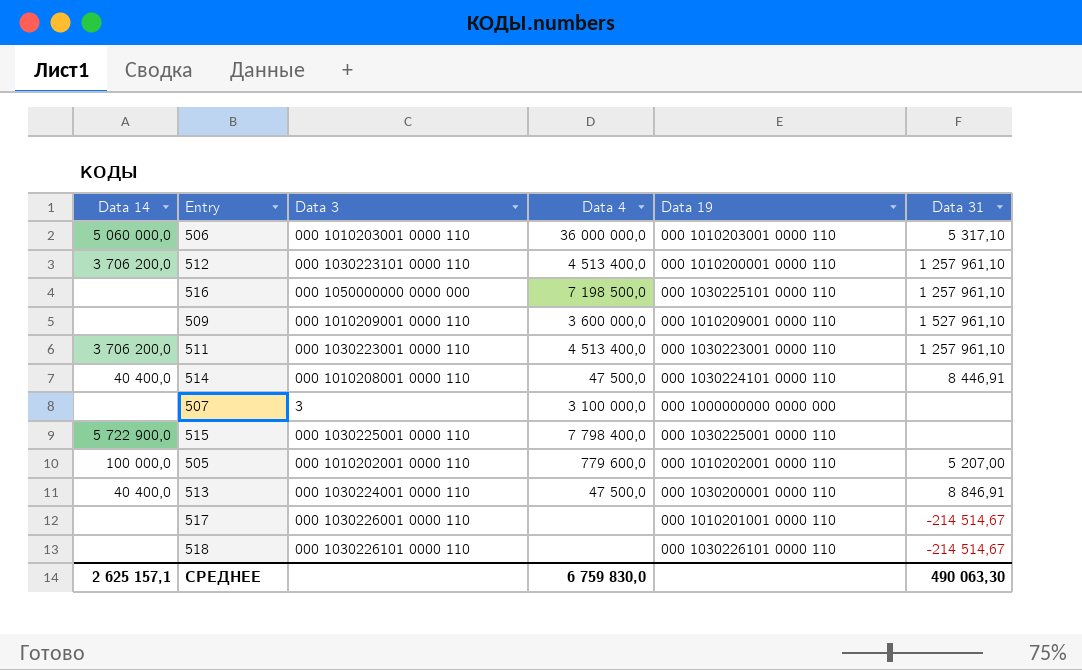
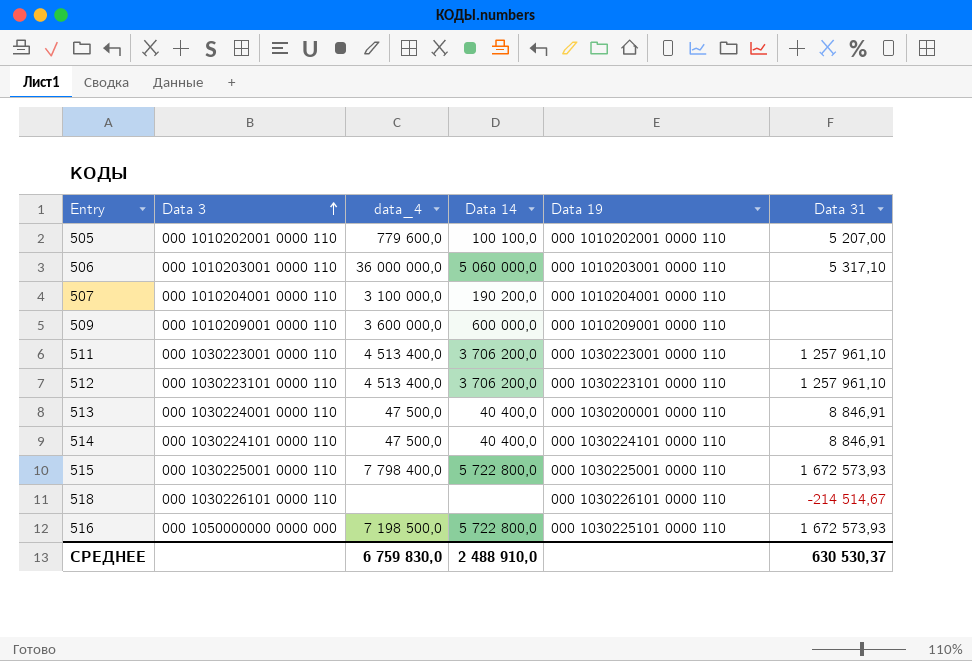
row order: none -> Data 3 ascending
column name: Data 4 -> data_4
column Data 14 | position: 1 -> 4
row 517: none | 000 1030226001 0000 110 | none | 000 1010201001 0000 110 | -214 514,67 -> none
505 | Data 14: 100 000,0 -> 100 100,0
507 | Data 3: 3 -> 000 1010204001 0000 110
507 | Data 14: none -> 190 200,0
507 | Data 19: 000 1000000000 0000 000 -> 000 1010204001 0000 110
509 | Data 14: none -> 600 000,0
509 | Data 31: 1 527 961,10 -> none
512 | Data 19: 000 1010200001 0000 110 -> 000 1030223101 0000 110
514 | Data 3: 000 1010208001 0000 110 -> 000 1030224101 0000 110
514 | Data 31: 8 446,91 -> 8 846,91
515 | Data 14: 5 722 900,0 -> 5 722 800,0
515 | Data 31: none -> 1 672 573,93
516 | Data 14: none -> 5 722 800,0
516 | Data 31: 1 257 961,10 -> 1 672 573,93
СРЕДНЕЕ | Data 14: 2 625 157,1 -> 2 488 910,0
СРЕДНЕЕ | Data 31: 490 063,30 -> 630 530,37

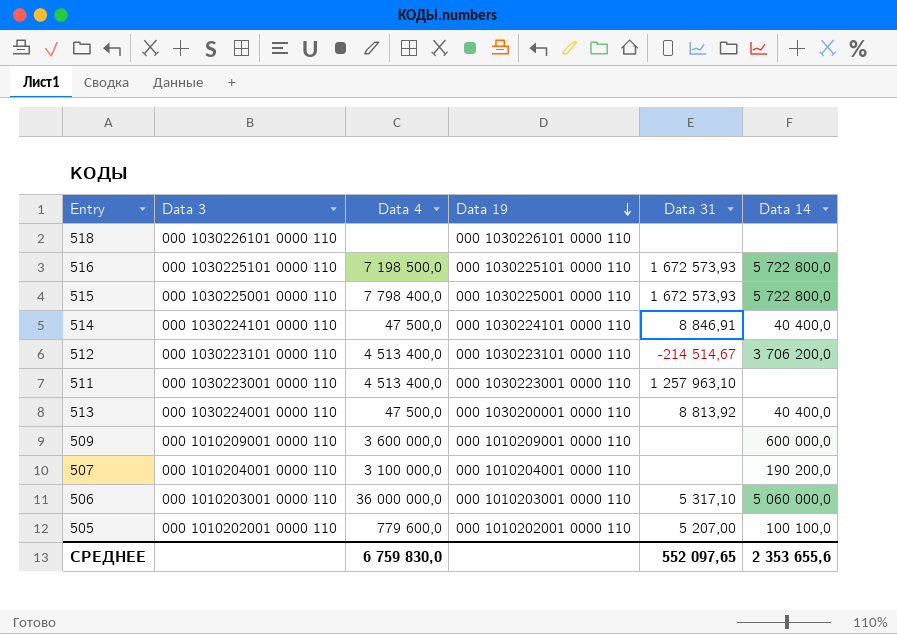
row order: Data 3 ascending -> Data 19 descending
column name: data_4 -> Data 4
column Data 14 | position: 4 -> 6
518 | Data 31: -214 514,67 -> none
516 | Data 3: 000 1050000000 0000 000 -> 000 1030225101 0000 110
512 | Data 31: 1 257 961,10 -> -214 514,67
511 | Data 31: 1 257 961,10 -> 1 257 963,10
511 | Data 14: 3 706 200,0 -> none
513 | Data 31: 8 846,91 -> 8 813,92
СРЕДНЕЕ | Data 31: 630 530,37 -> 552 097,65
СРЕДНЕЕ | Data 14: 2 488 910,0 -> 2 353 655,6

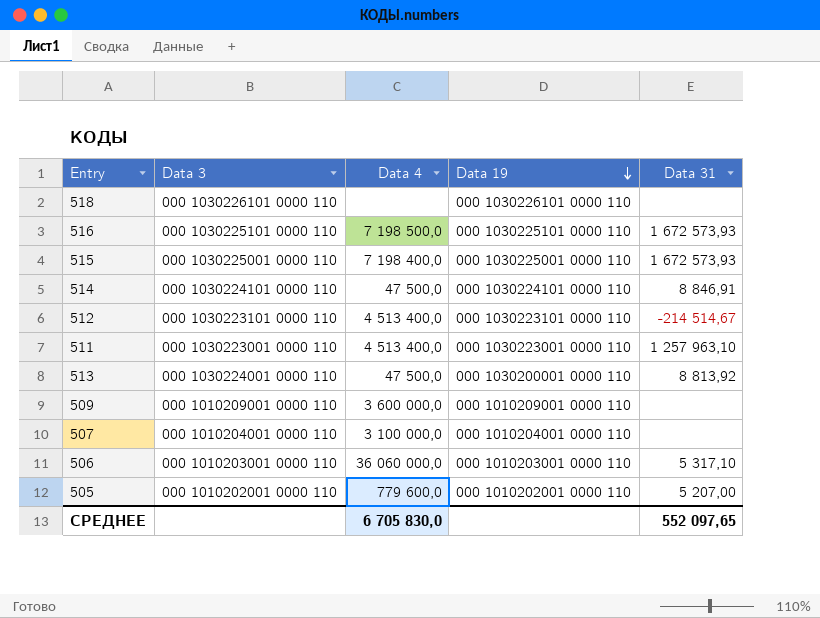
column Data 14 | position: 6 -> none
515 | Data 4: 7 798 400,0 -> 7 198 400,0
506 | Data 4: 36 000 000,0 -> 36 060 000,0
СРЕДНЕЕ | Data 4: 6 759 830,0 -> 6 705 830,0

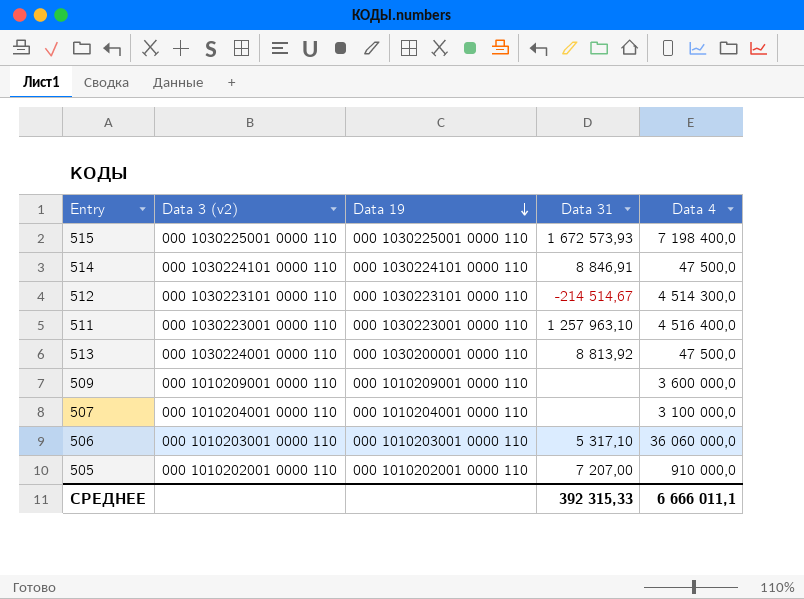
column name: Data 3 -> Data 3 (v2)
column Data 4 | position: 3 -> 5
row 518: 000 1030226101 0000 110 | none | 000 1030226101 0000 110 | none -> none
row 516: 000 1030225101 0000 110 | 7 198 500,0 | 000 1030225101 0000 110 | 1 672 573,93 -> none
512 | Data 4: 4 513 400,0 -> 4 514 300,0
511 | Data 4: 4 513 400,0 -> 4 516 400,0
505 | Data 31: 5 207,00 -> 7 207,00
505 | Data 4: 779 600,0 -> 910 000,0
СРЕДНЕЕ | Data 31: 552 097,65 -> 392 315,33
СРЕДНЕЕ | Data 4: 6 705 830,0 -> 6 666 011,1

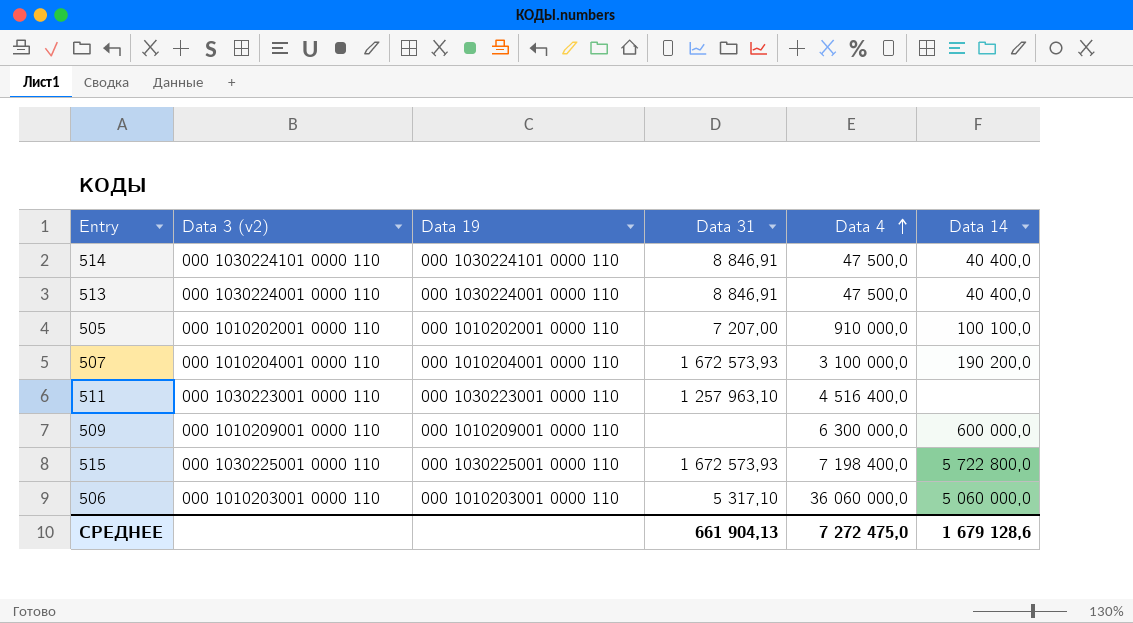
row order: Data 19 descending -> Data 4 ascending
column Data 14 | position: none -> 6
row 512: 000 1030223101 0000 110 | 000 1030223101 0000 110 | -214 514,67 | 4 514 300,0 -> none
513 | Data 19: 000 1030200001 0000 110 -> 000 1030224001 0000 110
513 | Data 31: 8 813,92 -> 8 846,91
507 | Data 31: none -> 1 672 573,93
509 | Data 4: 3 600 000,0 -> 6 300 000,0
СРЕДНЕЕ | Data 31: 392 315,33 -> 661 904,13
СРЕДНЕЕ | Data 4: 6 666 011,1 -> 7 272 475,0

